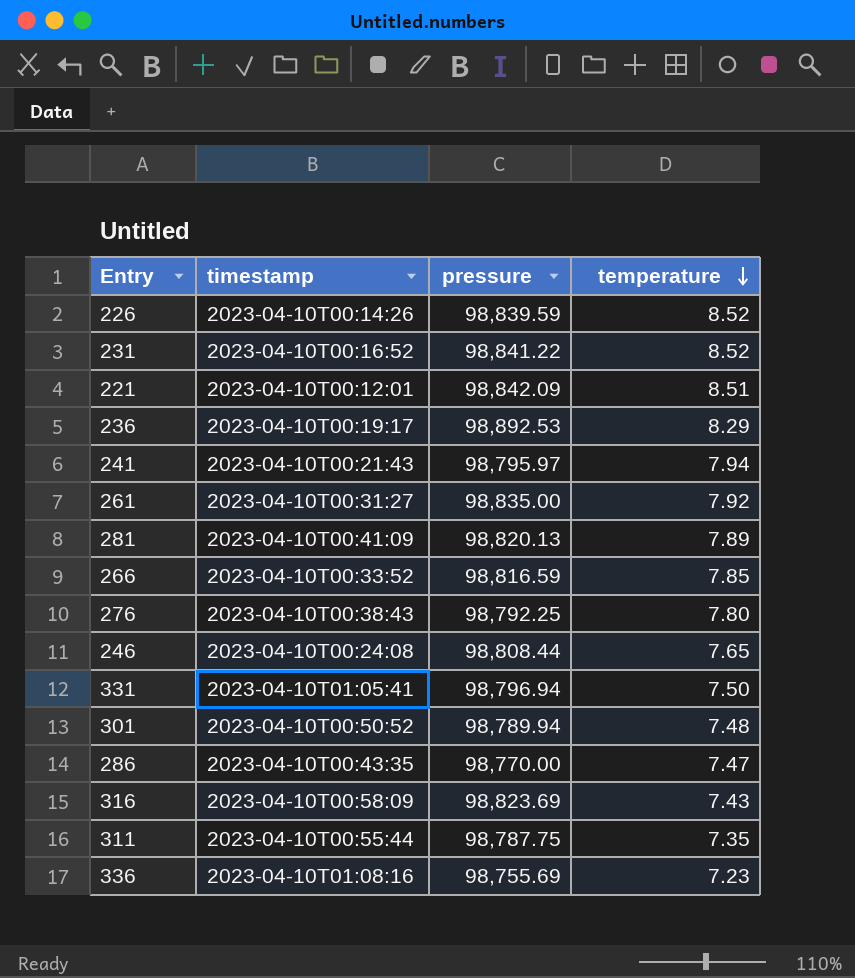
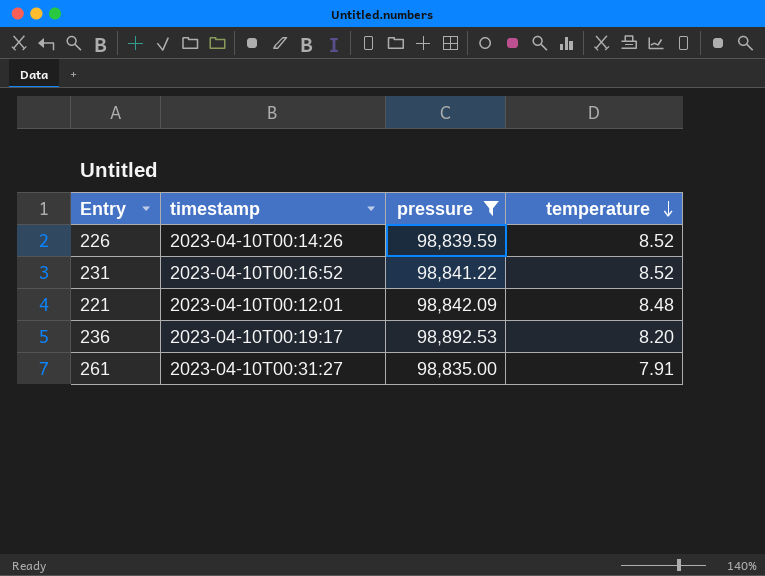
filter: none -> pressure >= 98,835.00
221 | temperature: 8.51 -> 8.48
236 | temperature: 8.29 -> 8.20
261 | temperature: 7.92 -> 7.91

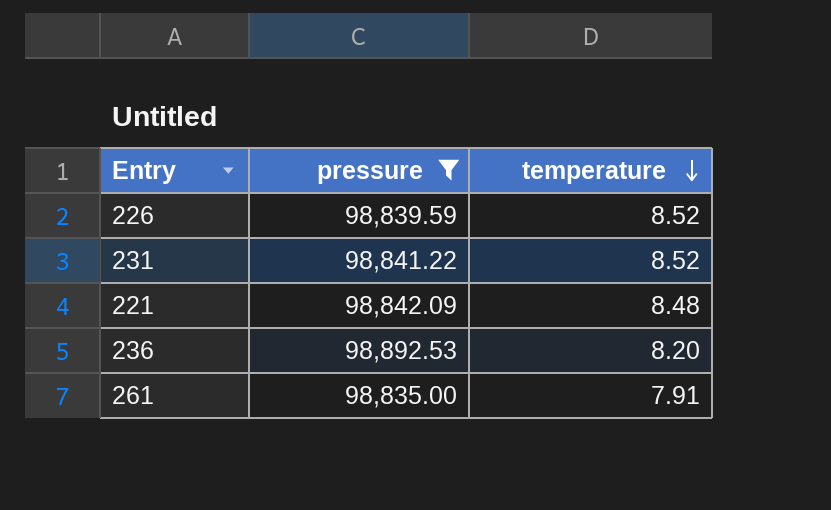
column timestamp | position: 2 -> none

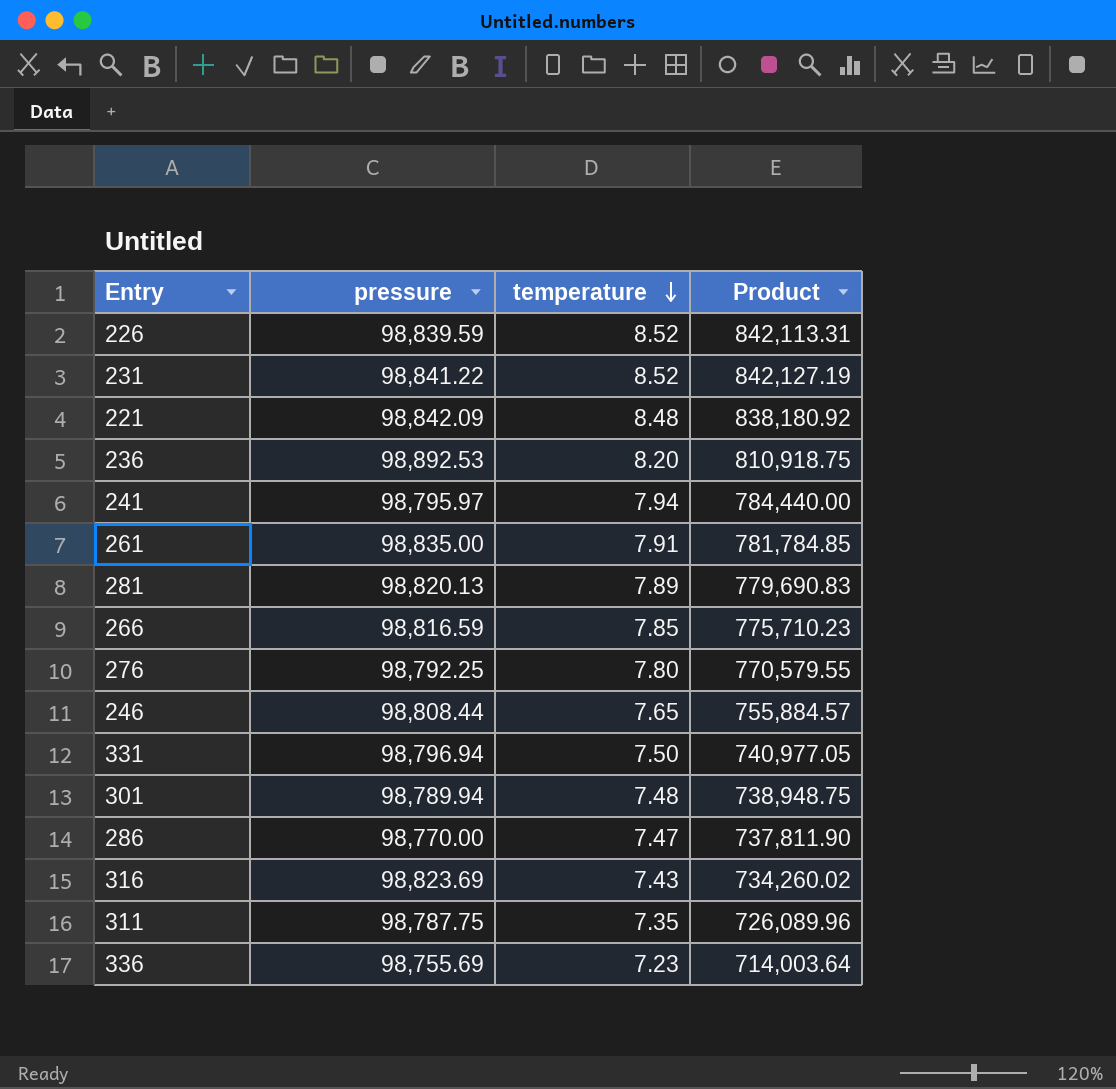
filter: pressure >= 98,835.00 -> none
column Product | formula: none -> [pressure] * [temperature]

